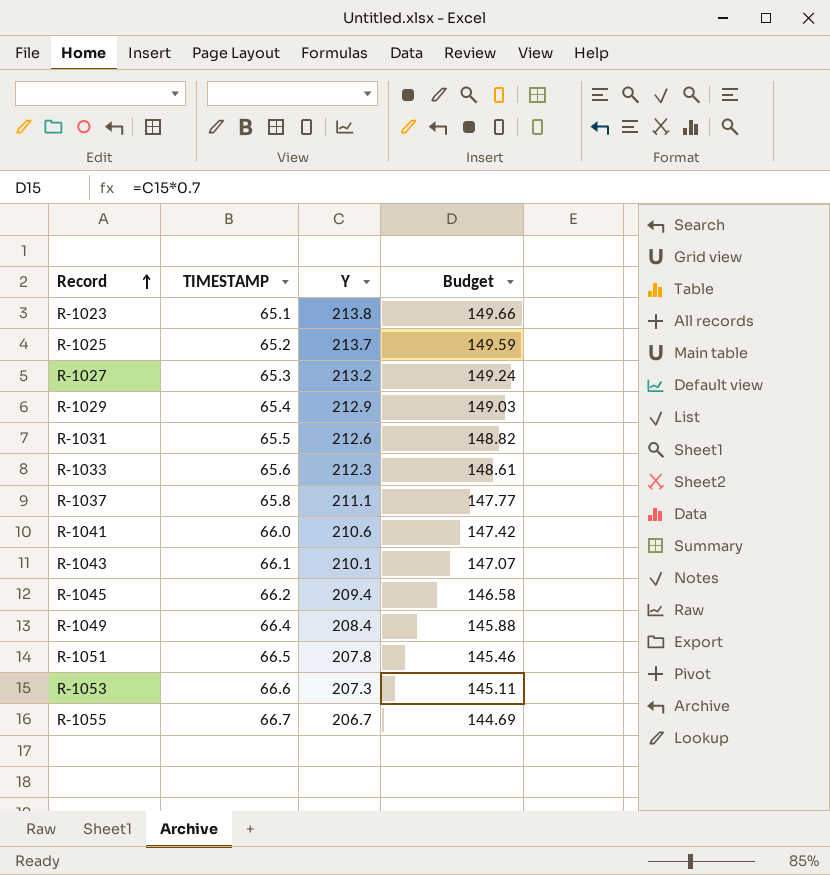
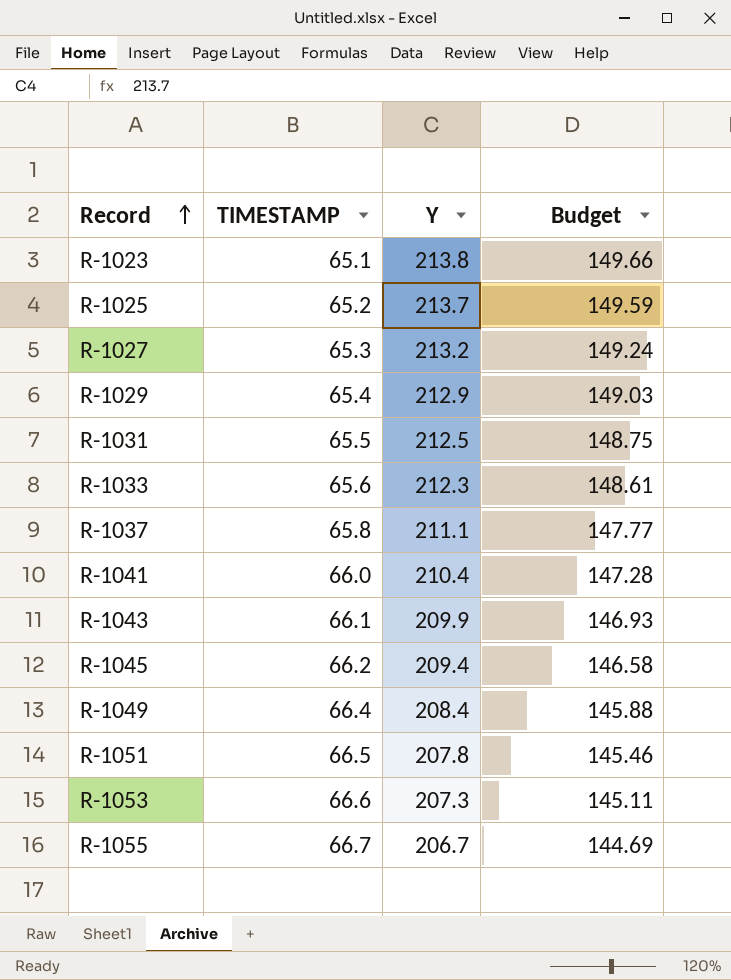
R-1031 | Y: 212.6 -> 212.5
R-1031 | Budget: 148.82 -> 148.75
R-1041 | Y: 210.6 -> 210.4
R-1041 | Budget: 147.42 -> 147.28
R-1043 | Y: 210.1 -> 209.9
R-1043 | Budget: 147.07 -> 146.93

